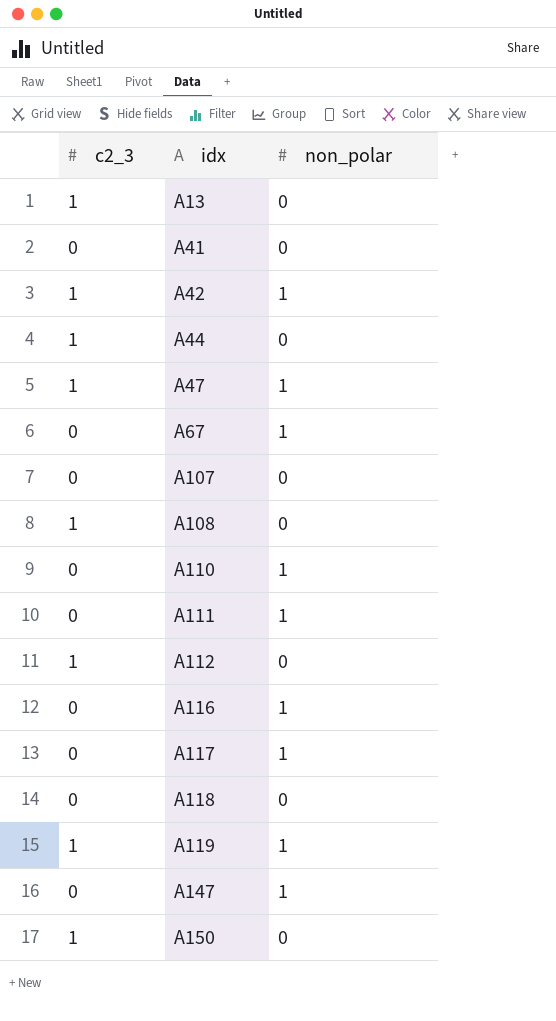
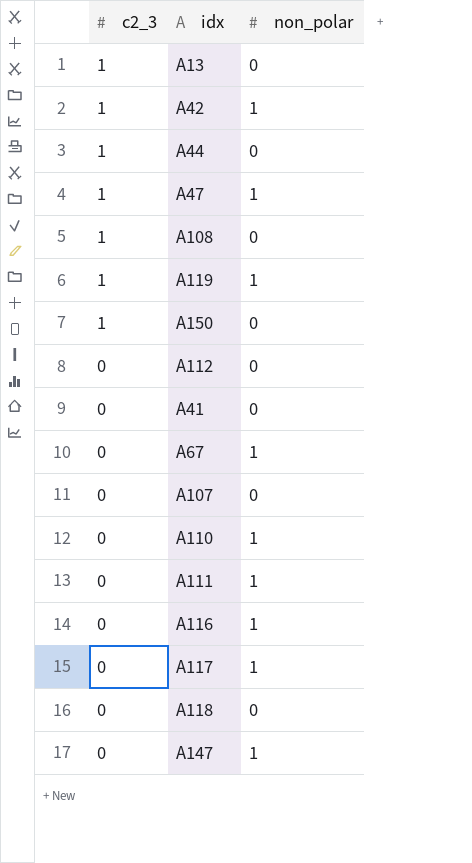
row order: idx ascending -> c2_3 descending
A112 | c2_3: 1 -> 0

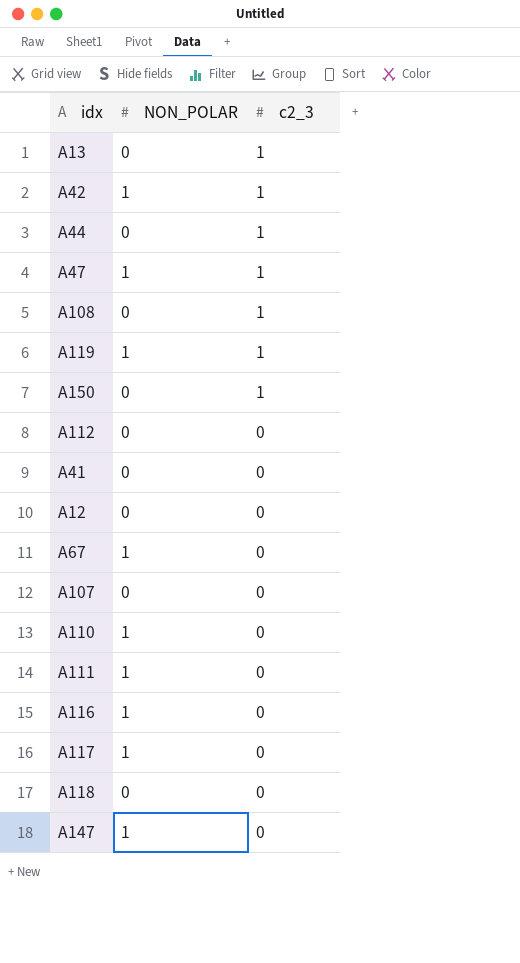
column name: non_polar -> NON_POLAR
column c2_3 | position: 1 -> 3
row A12: none -> 0 | 0

